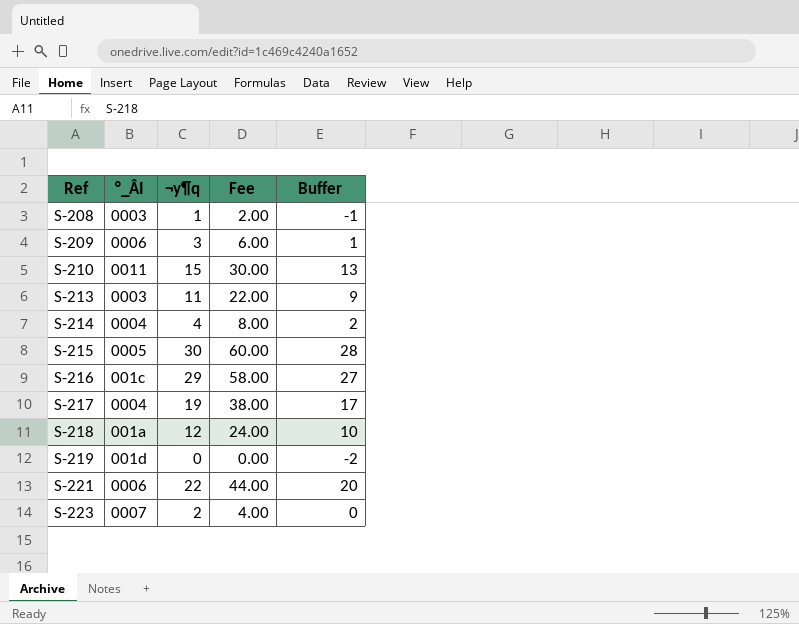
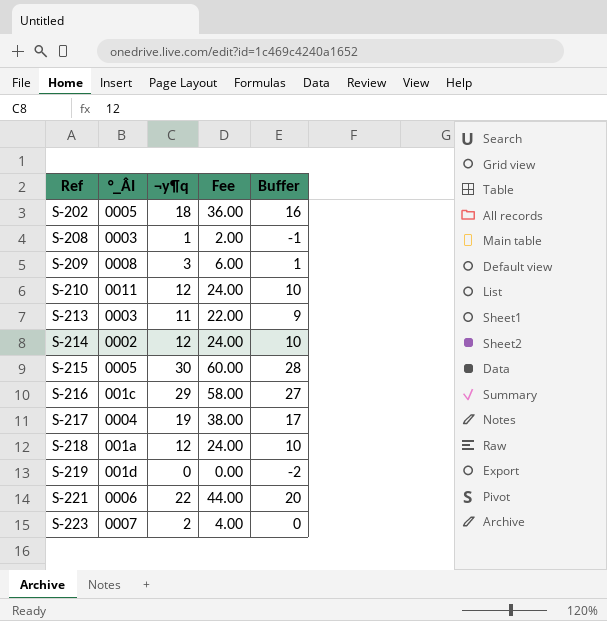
row S-202: none -> 0005 | 18 | 36.00 | 16
S-209 | °_ÂI: 0006 -> 0008
S-210 | ¬y¶q: 15 -> 12
S-210 | Fee: 30.00 -> 24.00
S-210 | Buffer: 13 -> 10
S-214 | °_ÂI: 0004 -> 0002
S-214 | ¬y¶q: 4 -> 12
S-214 | Fee: 8.00 -> 24.00
S-214 | Buffer: 2 -> 10

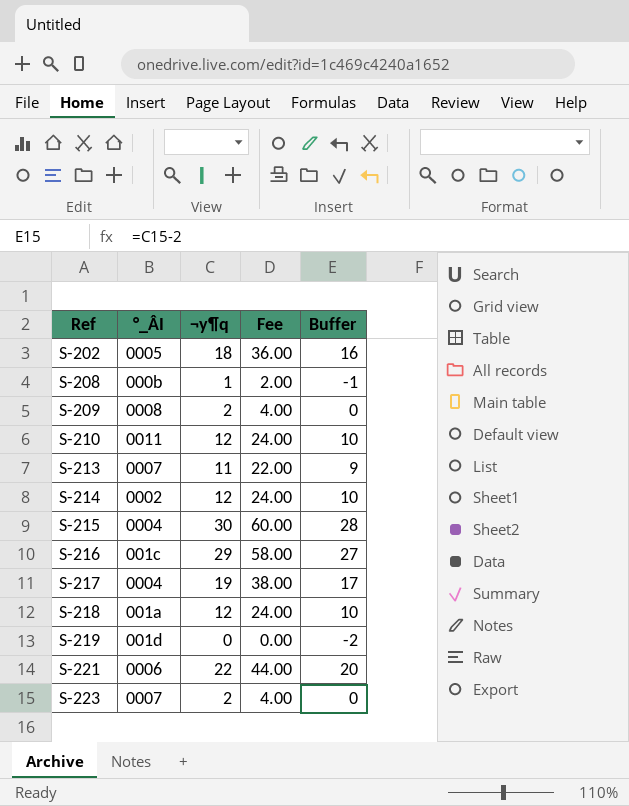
S-208 | °_ÂI: 0003 -> 000b
S-209 | ¬y¶q: 3 -> 2
S-209 | Fee: 6.00 -> 4.00
S-209 | Buffer: 1 -> 0
S-213 | °_ÂI: 0003 -> 0007
S-215 | °_ÂI: 0005 -> 0004

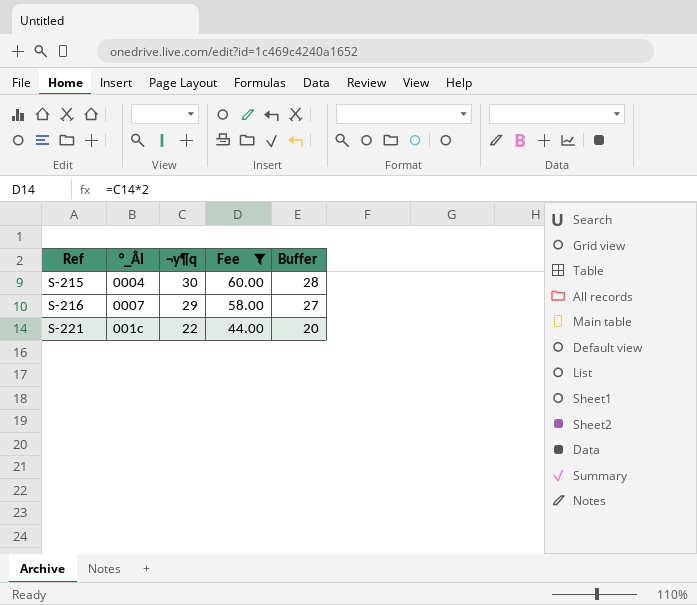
filter: none -> Fee >= 44.00
S-216 | °_ÂI: 001c -> 0007
S-221 | °_ÂI: 0006 -> 001c

